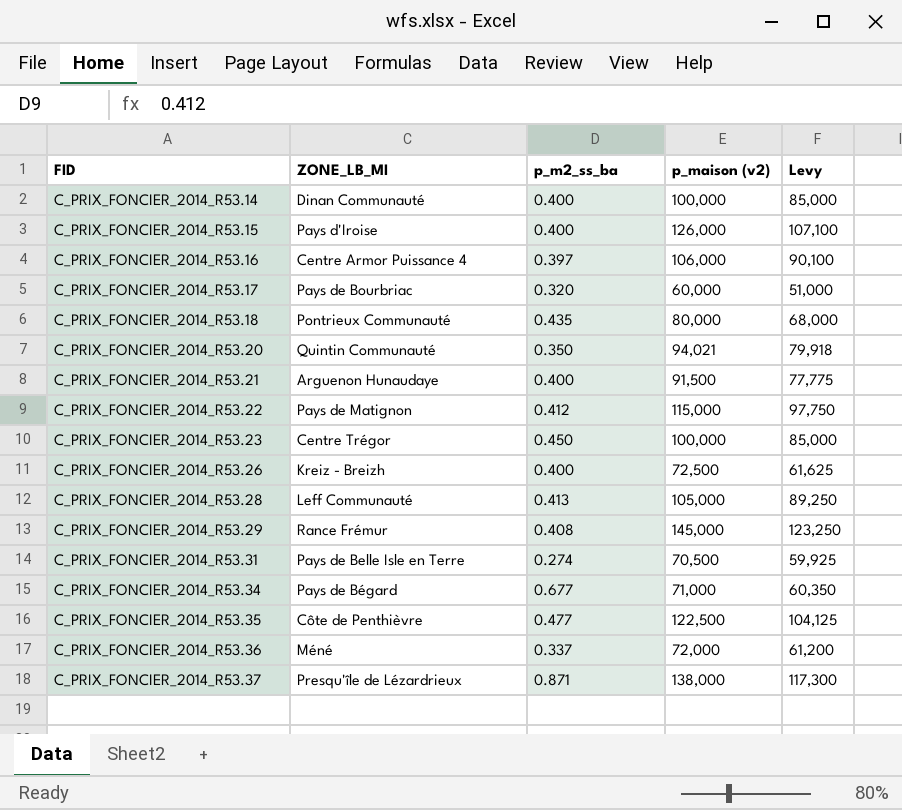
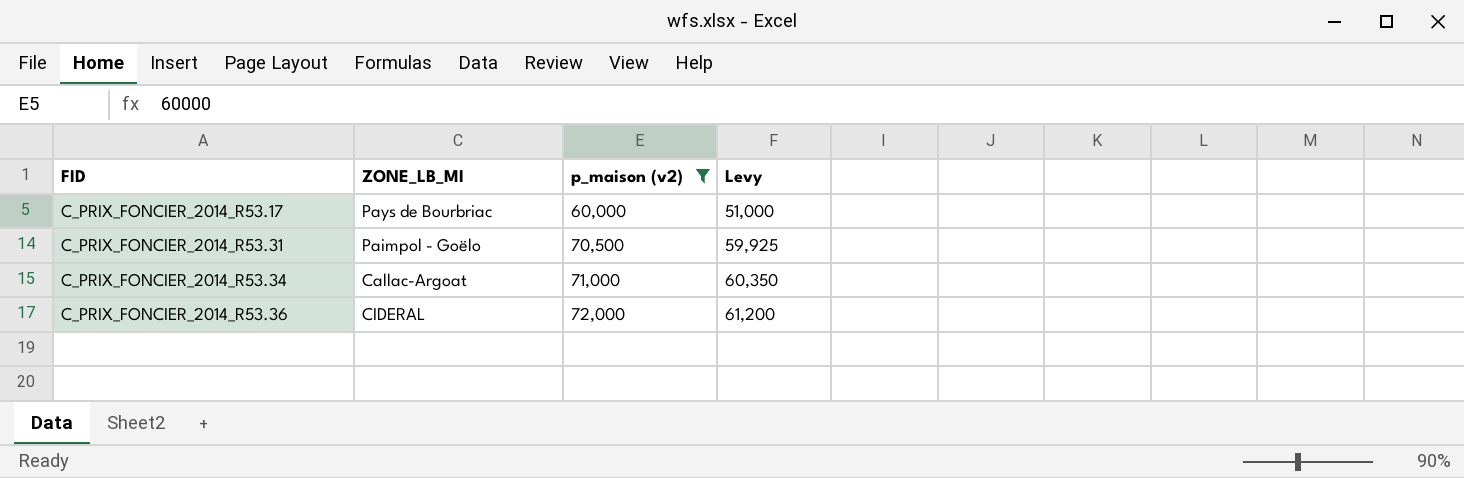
filter: none -> p_maison (v2) <= 72,000
column p_m2_ss_ba | position: 3 -> none
C_PRIX_FONCIER_2014_R53.31 | ZONE_LB_MI: Pays de Belle Isle en Terre -> Paimpol - Goëlo
C_PRIX_FONCIER_2014_R53.34 | ZONE_LB_MI: Pays de Bégard -> Callac-Argoat
C_PRIX_FONCIER_2014_R53.36 | ZONE_LB_MI: Méné -> CIDERAL

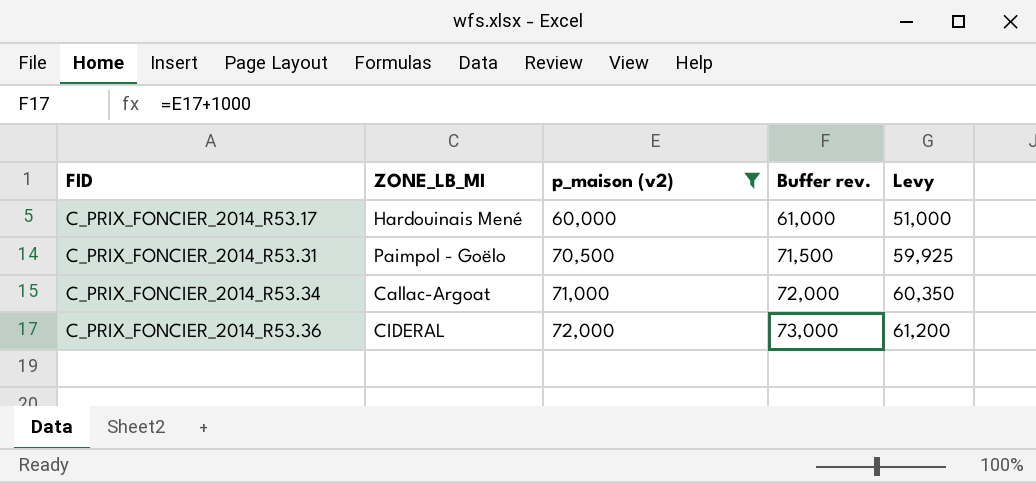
column Buffer rev. | formula: none -> [p_maison (v2)] + 1000
C_PRIX_FONCIER_2014_R53.17 | ZONE_LB_MI: Pays de Bourbriac -> Hardouinais Mené

